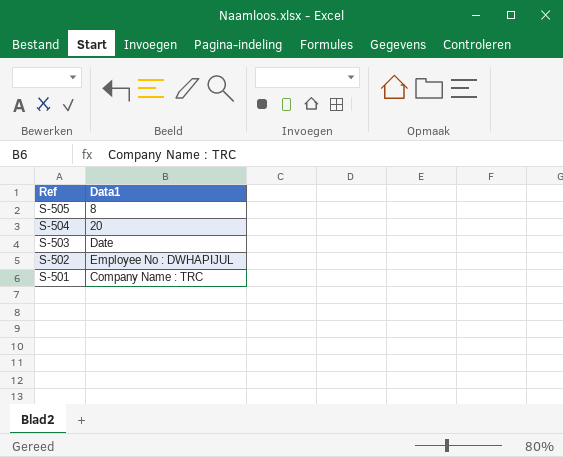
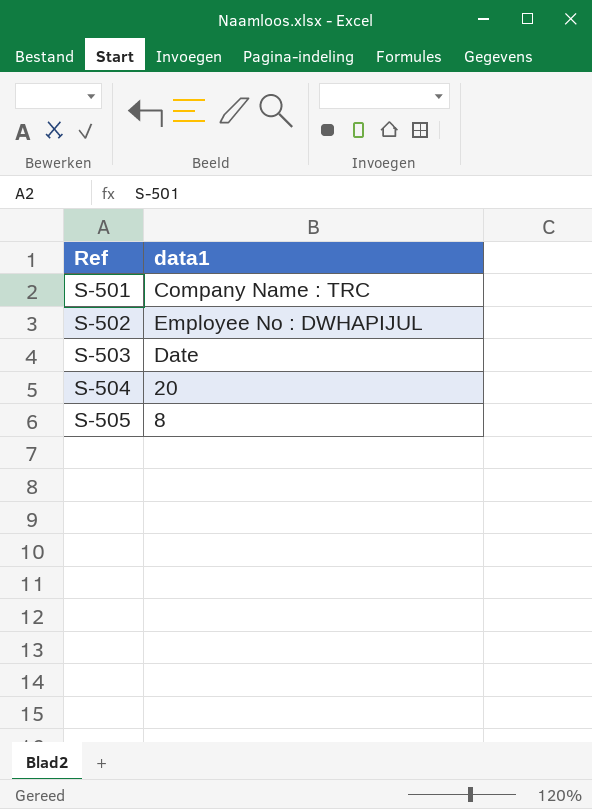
row order: Ref descending -> Ref ascending
column name: Data1 -> data1

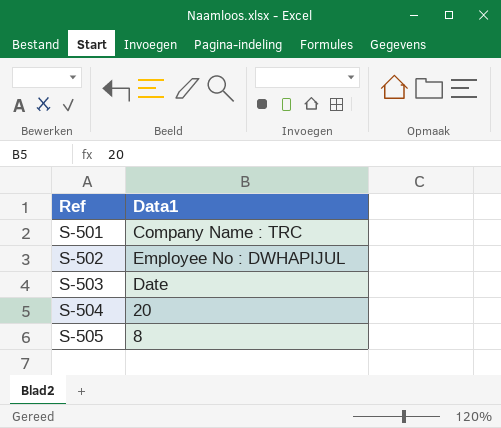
column name: data1 -> Data1

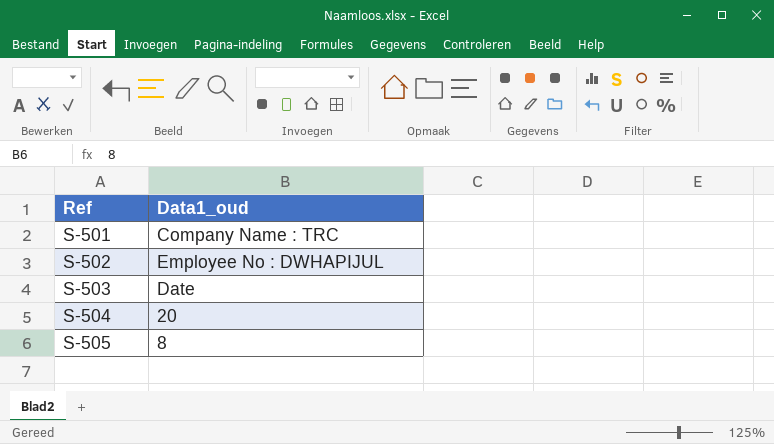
column name: Data1 -> Data1_oud

